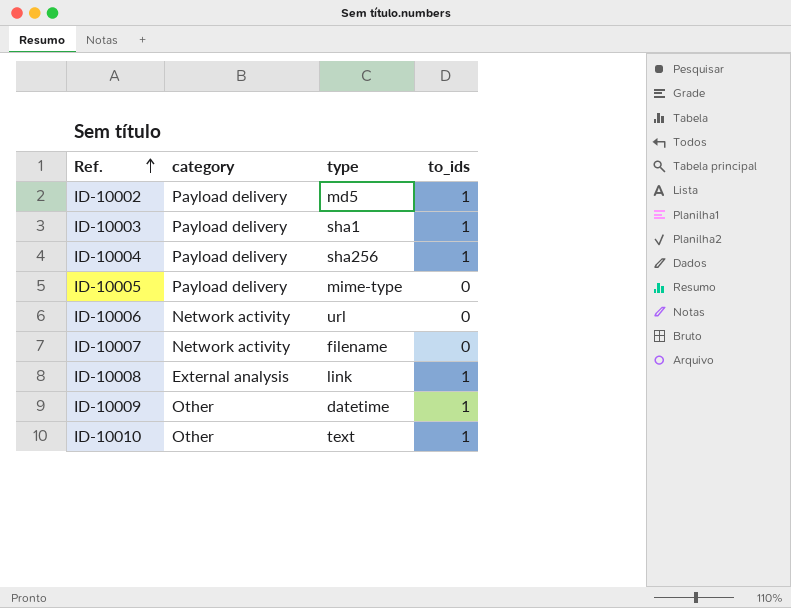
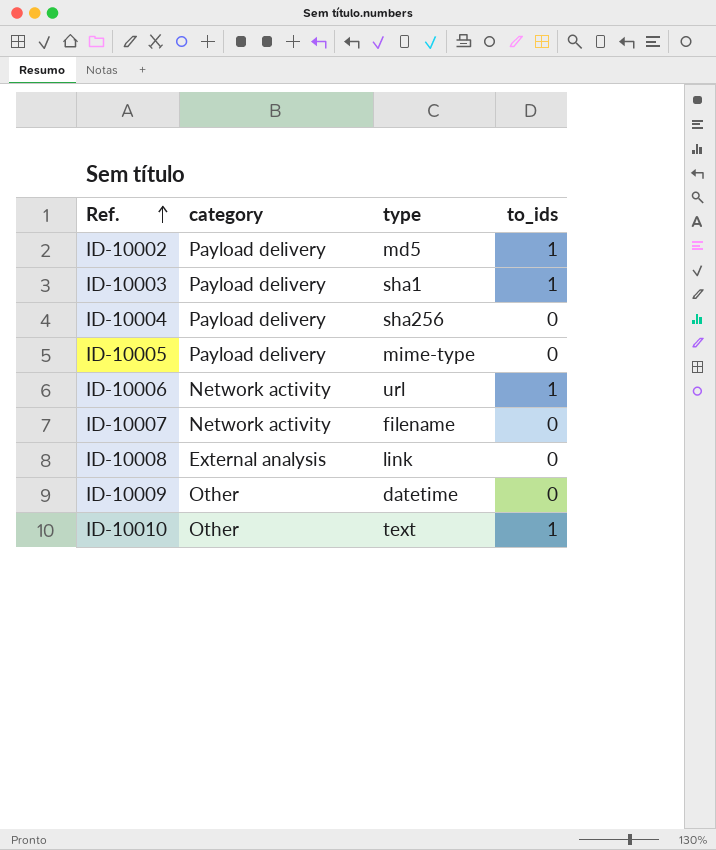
ID-10004 | to_ids: 1 -> 0
ID-10006 | to_ids: 0 -> 1
ID-10008 | to_ids: 1 -> 0
ID-10009 | to_ids: 1 -> 0

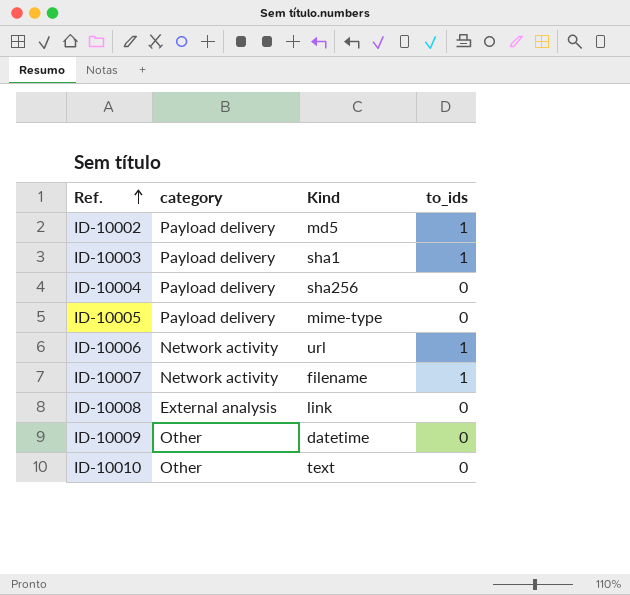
column name: type -> Kind
ID-10007 | to_ids: 0 -> 1
ID-10010 | to_ids: 1 -> 0

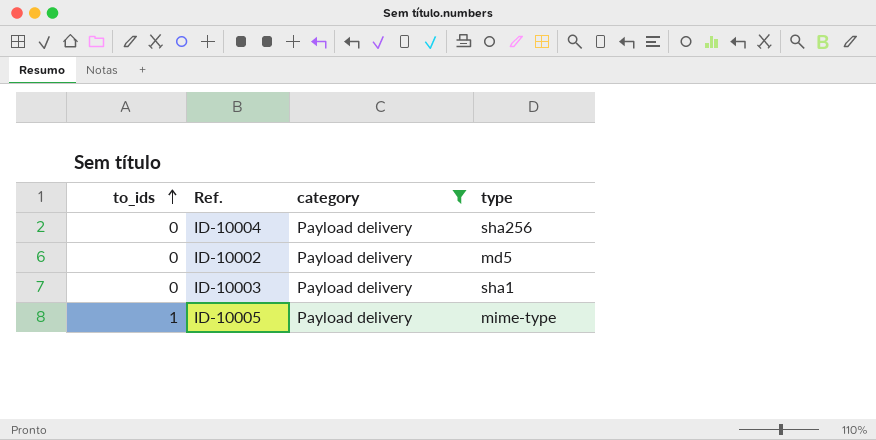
filter: none -> category = Payload delivery
row order: Ref. ascending -> to_ids ascending
column to_ids | position: 4 -> 1
column name: Kind -> type
ID-10002 | to_ids: 1 -> 0
ID-10003 | to_ids: 1 -> 0
ID-10005 | to_ids: 0 -> 1

